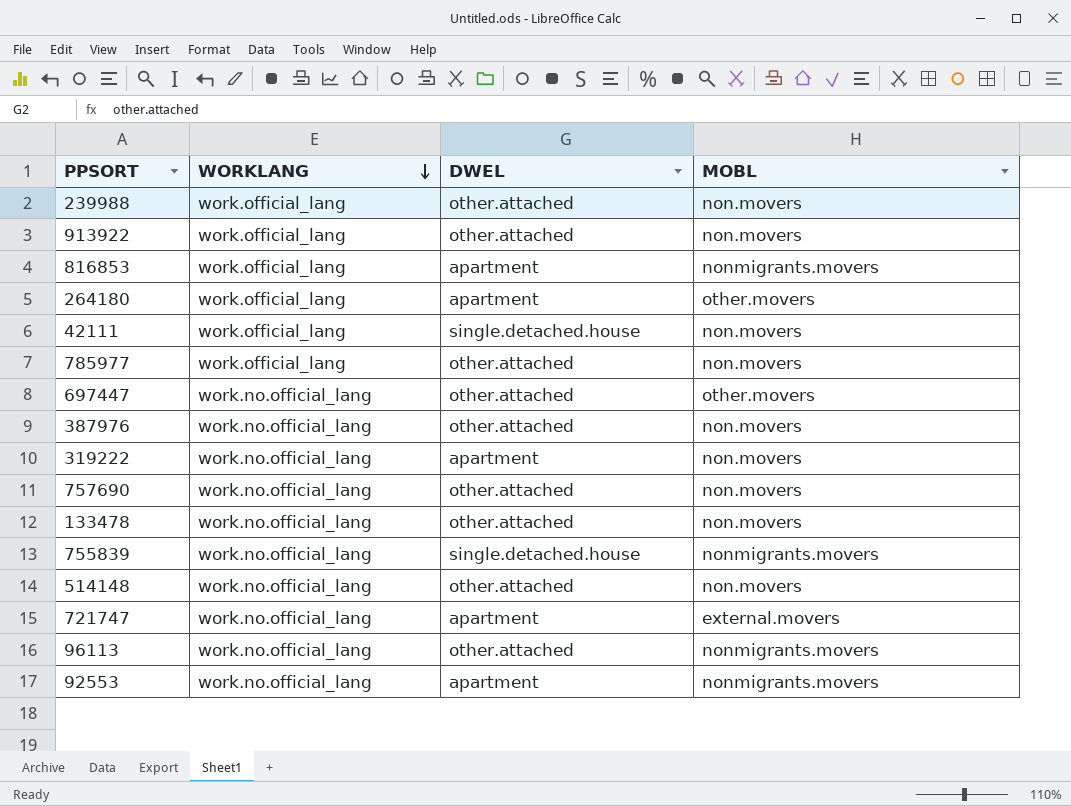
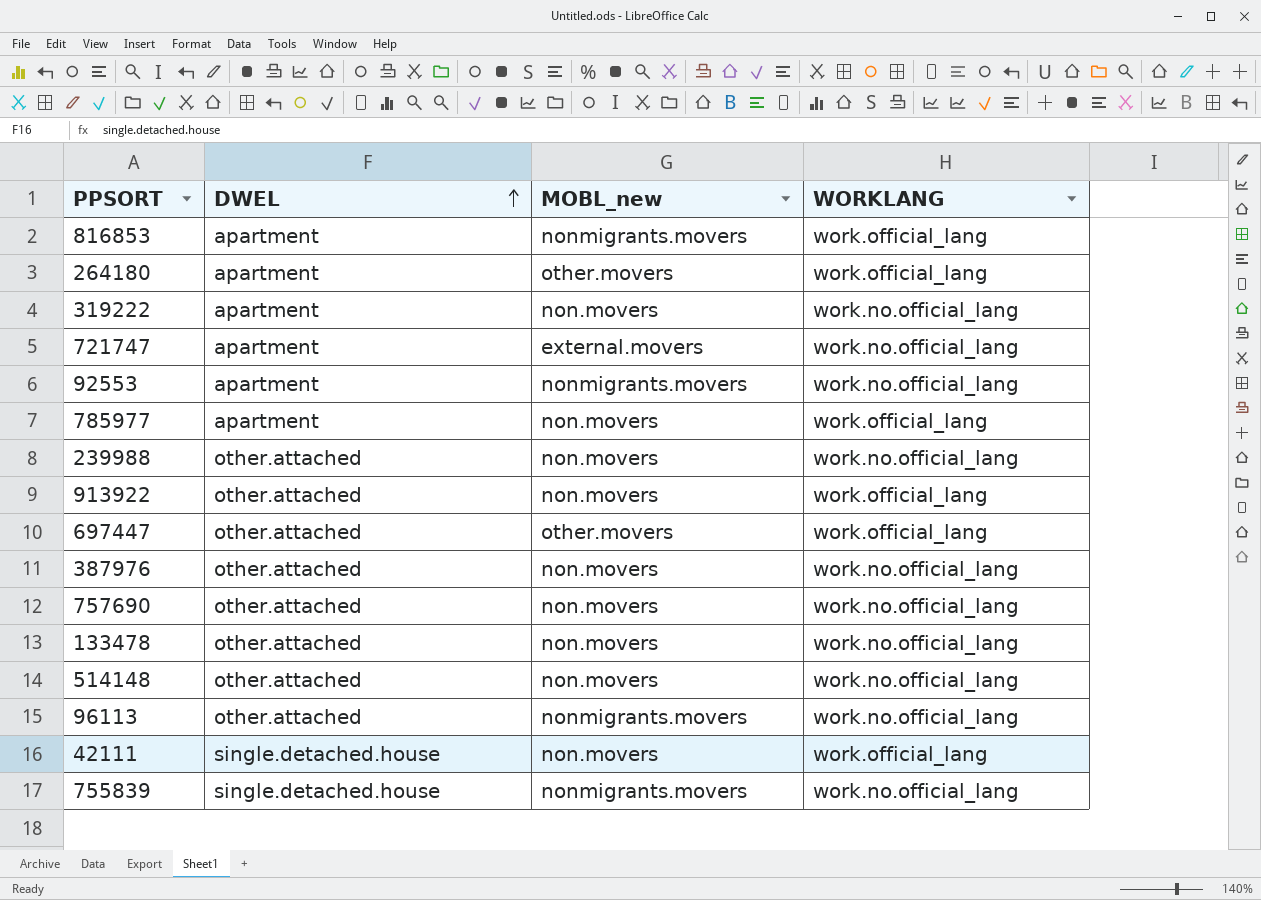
row order: WORKLANG descending -> DWEL ascending
column name: MOBL -> MOBL_new
column WORKLANG | position: 2 -> 4
785977 | DWEL: other.attached -> apartment
239988 | WORKLANG: work.official_lang -> work.no.official_lang
697447 | WORKLANG: work.no.official_lang -> work.official_lang

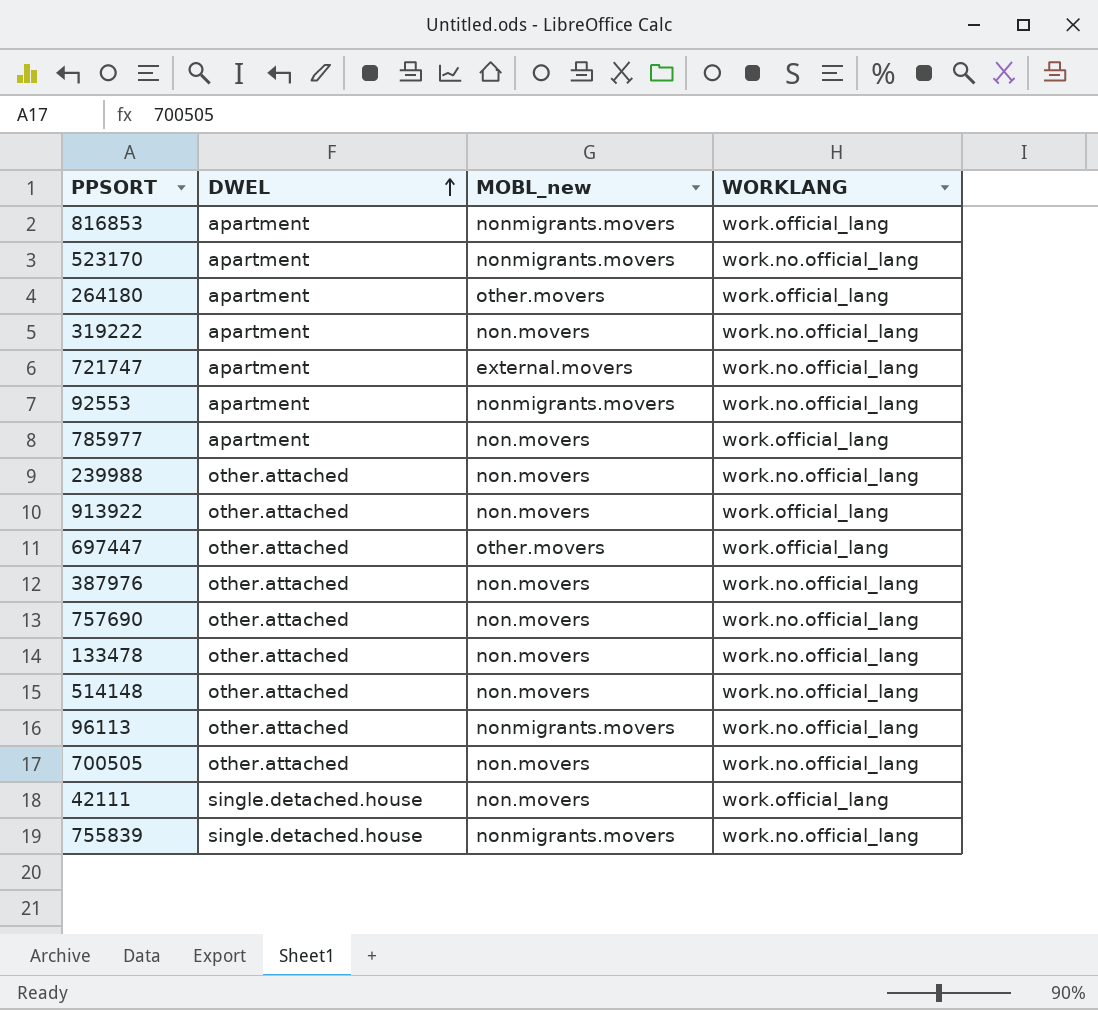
row 523170: none -> apartment | nonmigrants.movers | work.no.official_lang
row 700505: none -> other.attached | non.movers | work.no.official_lang

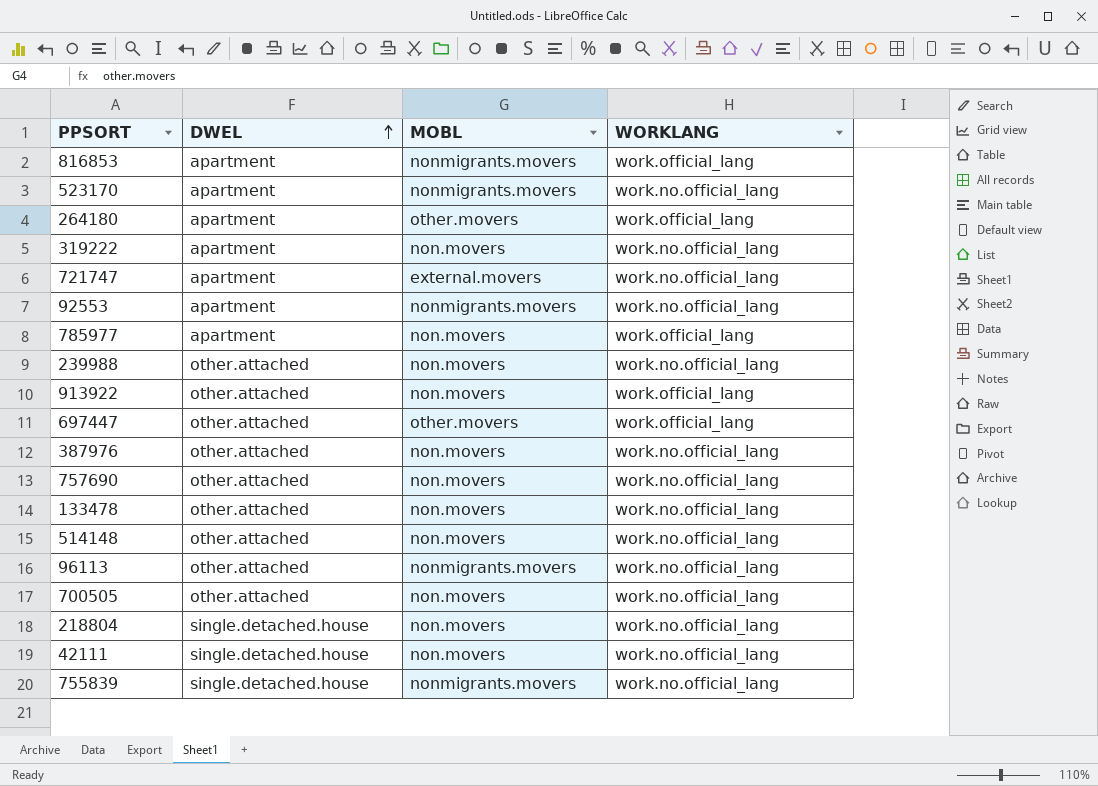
column name: MOBL_new -> MOBL
row 218804: none -> single.detached.house | non.movers | work.no.official_lang
42111 | WORKLANG: work.official_lang -> work.no.official_lang

